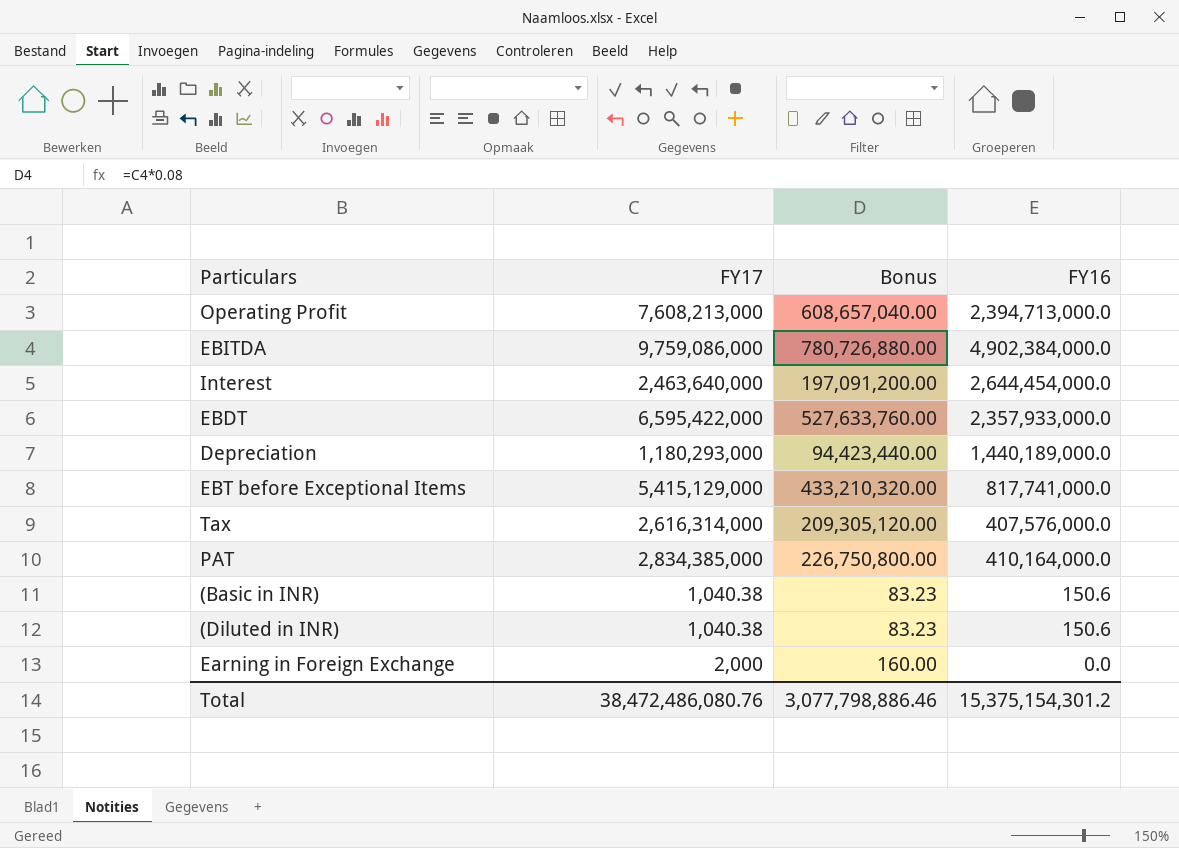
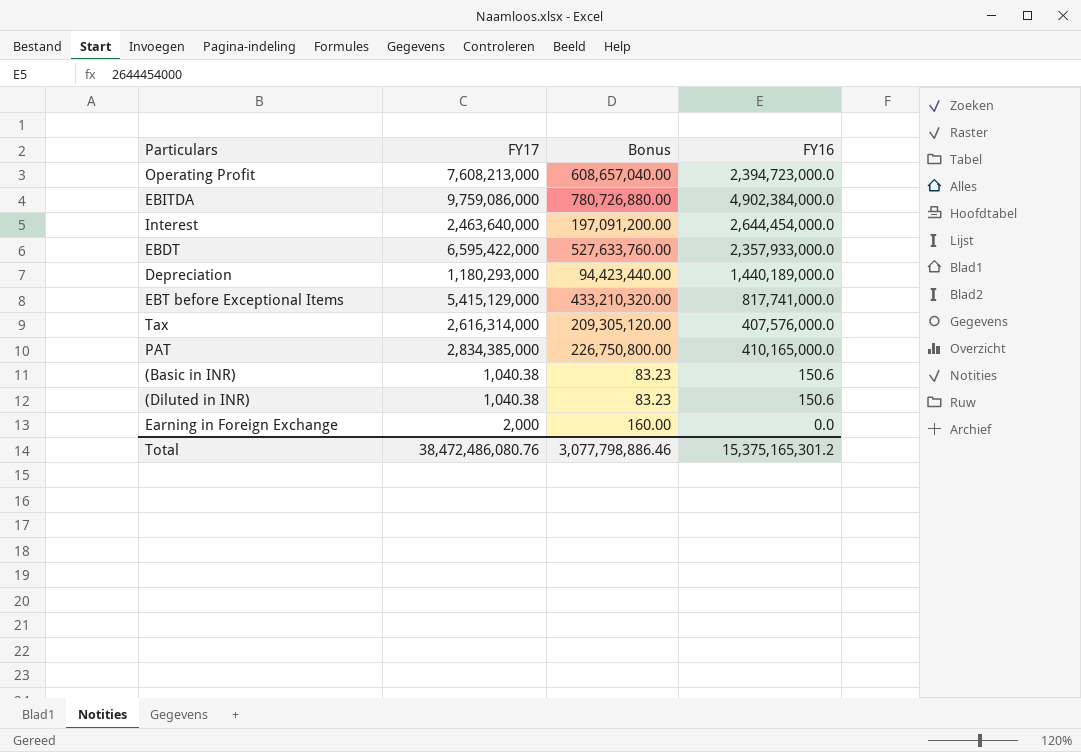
Operating Profit | FY16: 2,394,713,000.0 -> 2,394,723,000.0
PAT | FY16: 410,164,000.0 -> 410,165,000.0
Total | FY16: 15,375,154,301.2 -> 15,375,165,301.2

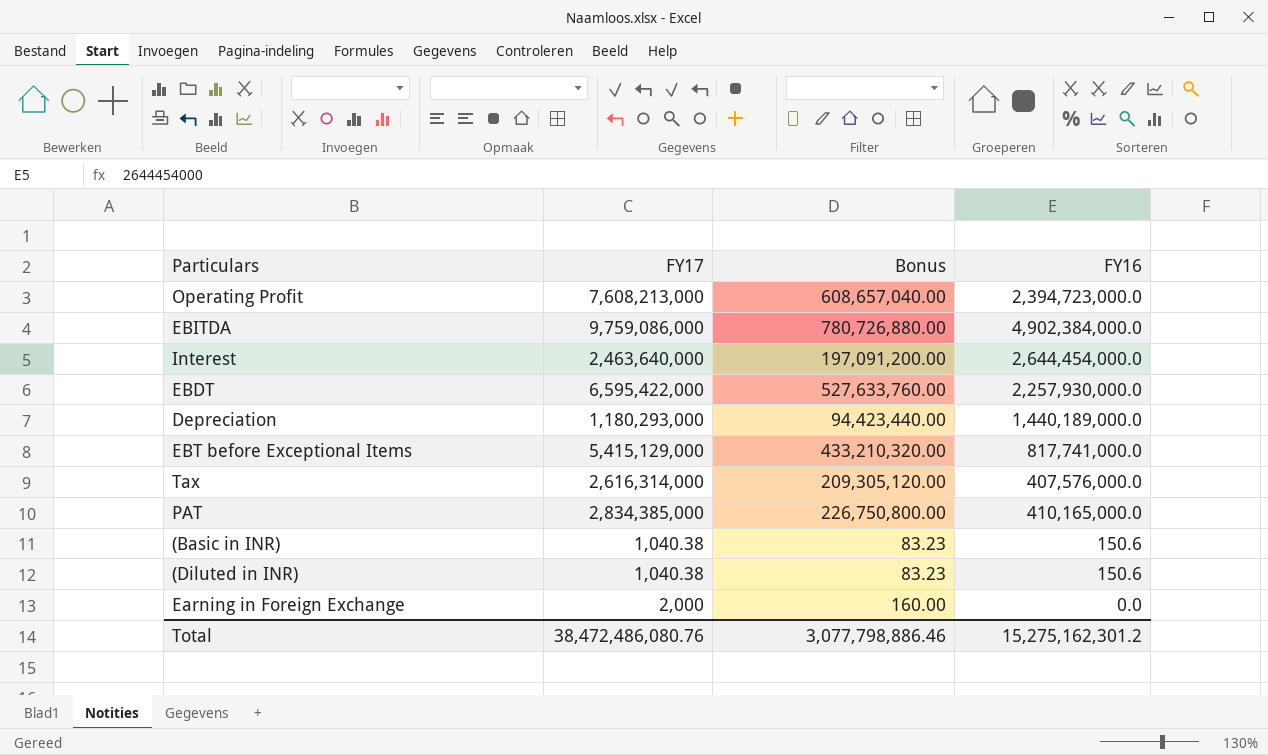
EBDT | FY16: 2,357,933,000.0 -> 2,257,930,000.0
Total | FY16: 15,375,165,301.2 -> 15,275,162,301.2

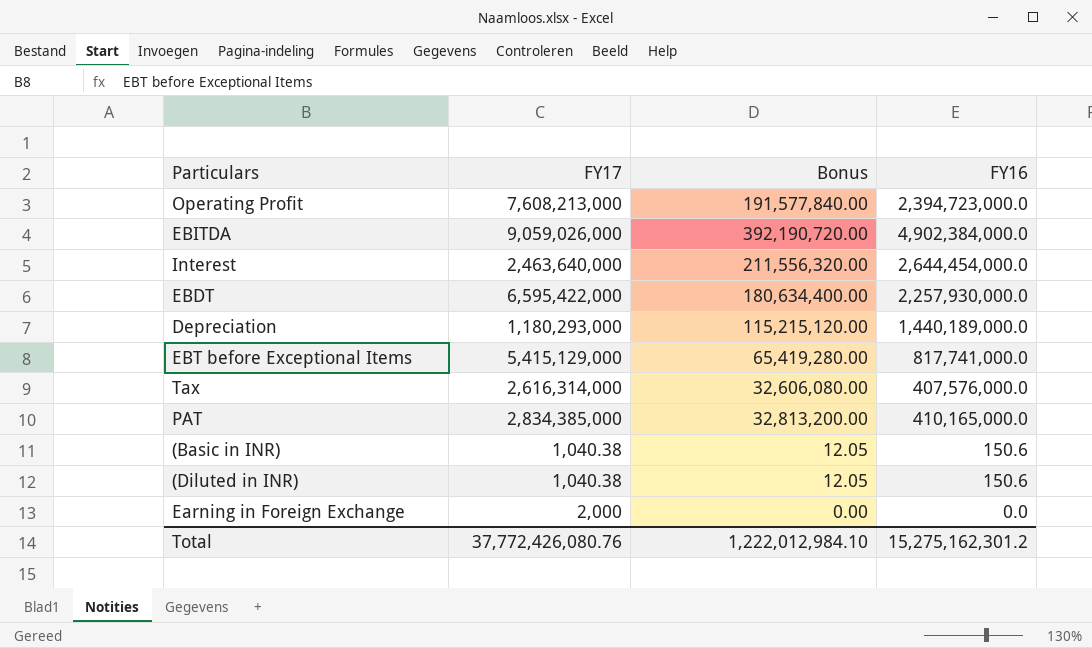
column Bonus | formula: [FY17] * 0.08 -> [FY16] * 0.08
EBITDA | FY17: 9,759,086,000 -> 9,059,026,000
Total | FY17: 38,472,486,080.76 -> 37,772,426,080.76
Total | Bonus: 3,077,798,886.46 -> 1,222,012,984.10

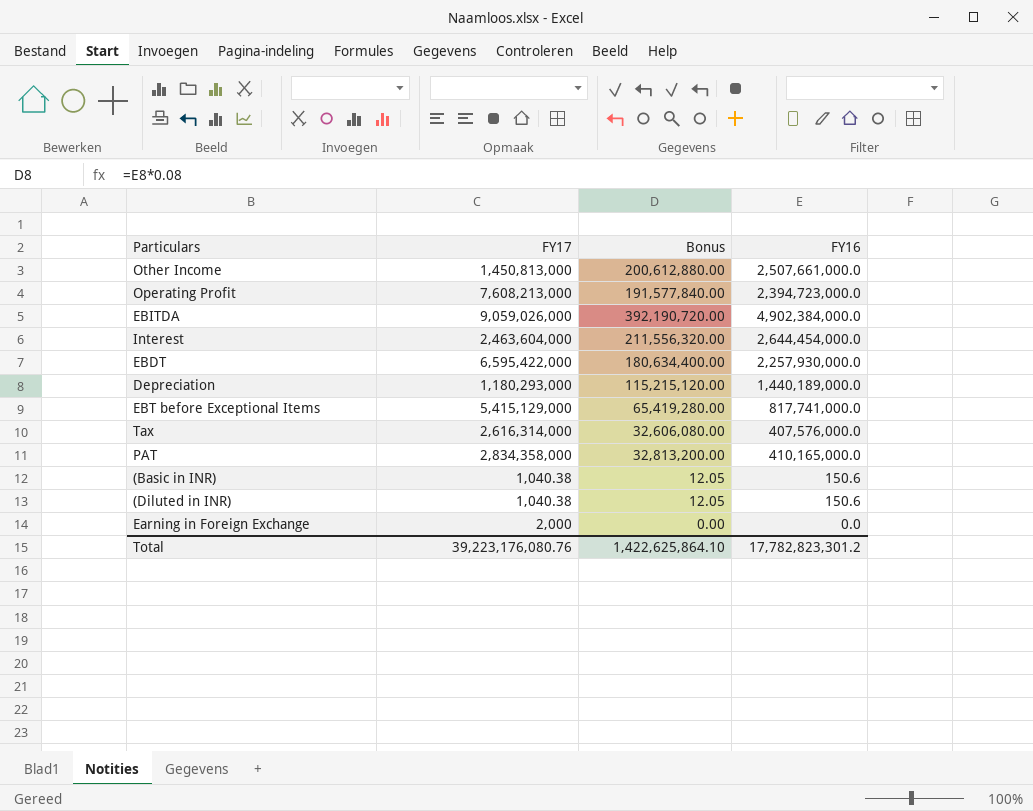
row Other Income: none -> 1,450,813,000 | 200,612,880.00 | 2,507,661,000.0
Interest | FY17: 2,463,640,000 -> 2,463,604,000
PAT | FY17: 2,834,385,000 -> 2,834,358,000
Total | FY17: 37,772,426,080.76 -> 39,223,176,080.76
Total | Bonus: 1,222,012,984.10 -> 1,422,625,864.10
Total | FY16: 15,275,162,301.2 -> 17,782,823,301.2

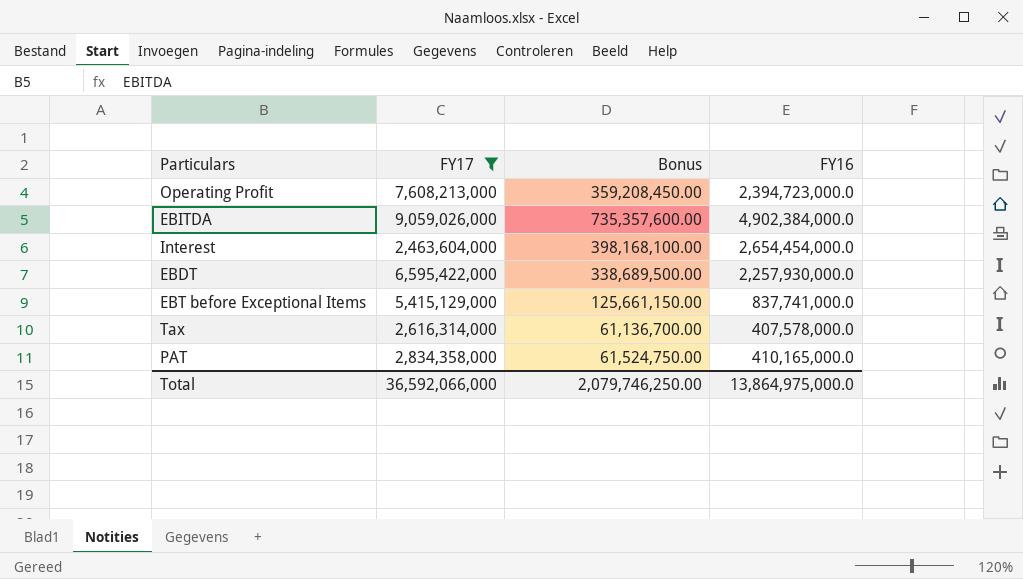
filter: none -> FY17 >= 2,463,604,000
column Bonus | formula: [FY16] * 0.08 -> [FY16] * 0.15
Interest | FY16: 2,644,454,000.0 -> 2,654,454,000.0
EBT before Exceptional Items | FY16: 817,741,000.0 -> 837,741,000.0
Tax | FY16: 407,576,000.0 -> 407,578,000.0
Total | FY17: 39,223,176,080.76 -> 36,592,066,000
Total | Bonus: 1,422,625,864.10 -> 2,079,746,250.00
Total | FY16: 17,782,823,301.2 -> 13,864,975,000.0

